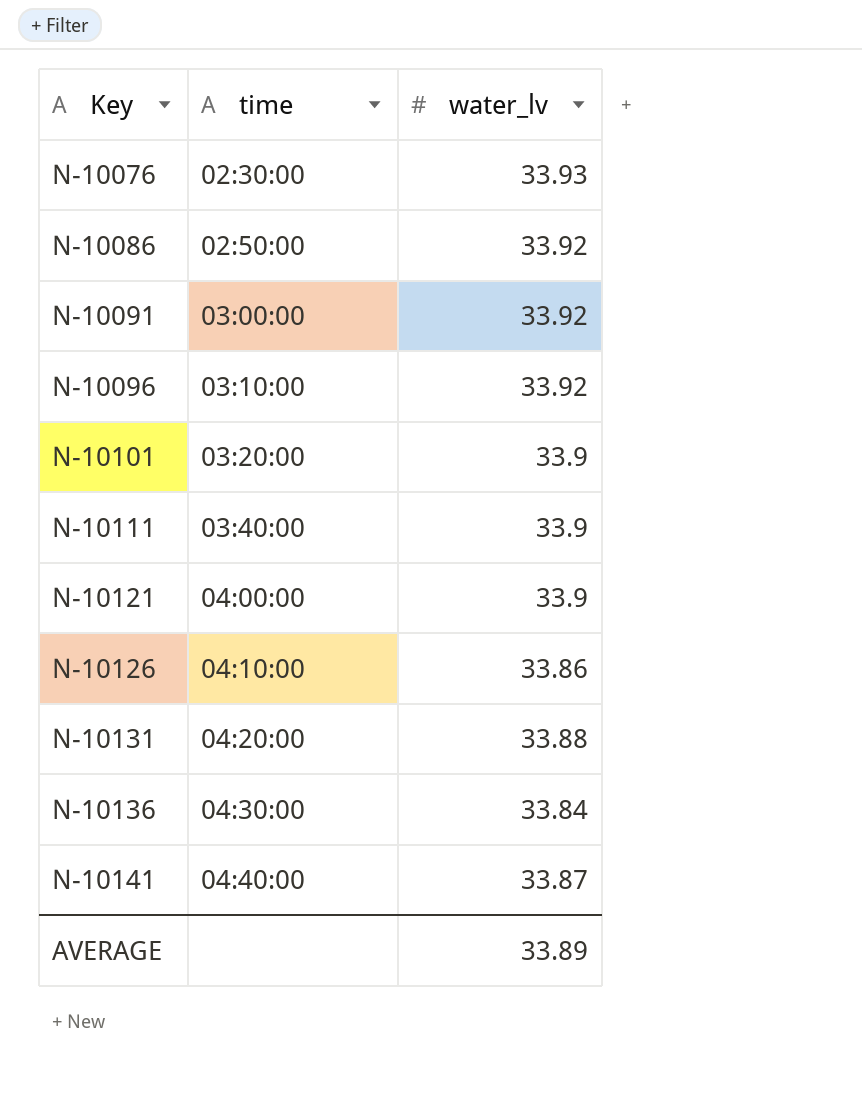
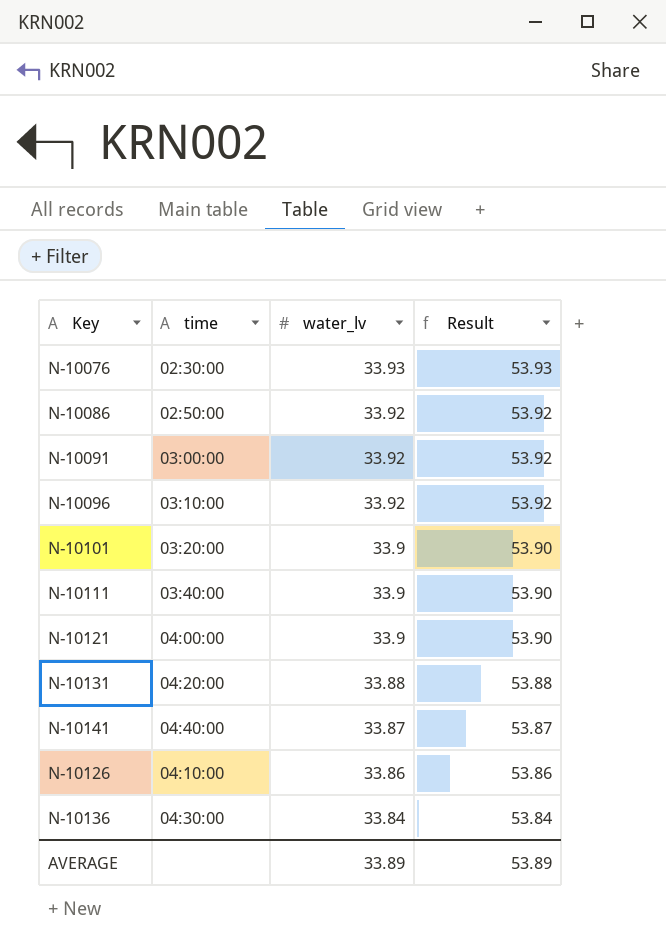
row order: Key ascending -> water_lv descending
column Result | formula: none -> [water_lv] + 20

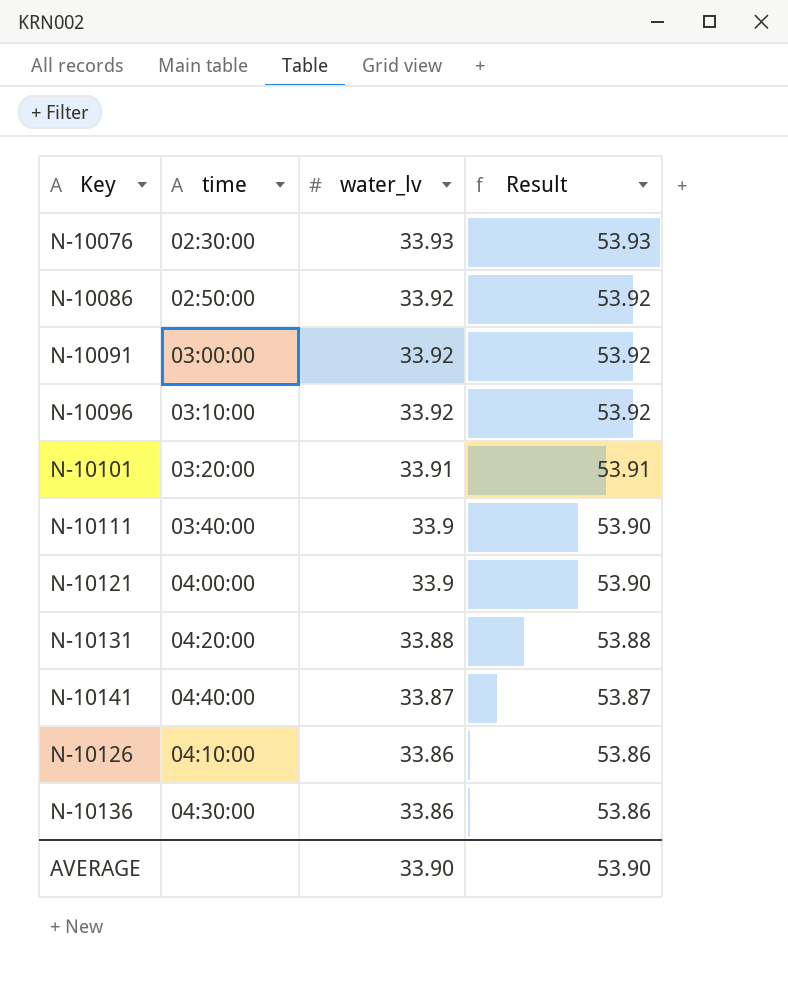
N-10101 | water_lv: 33.9 -> 33.91
N-10101 | Result: 53.90 -> 53.91
N-10136 | water_lv: 33.84 -> 33.86
N-10136 | Result: 53.84 -> 53.86
AVERAGE | water_lv: 33.89 -> 33.90
AVERAGE | Result: 53.89 -> 53.90

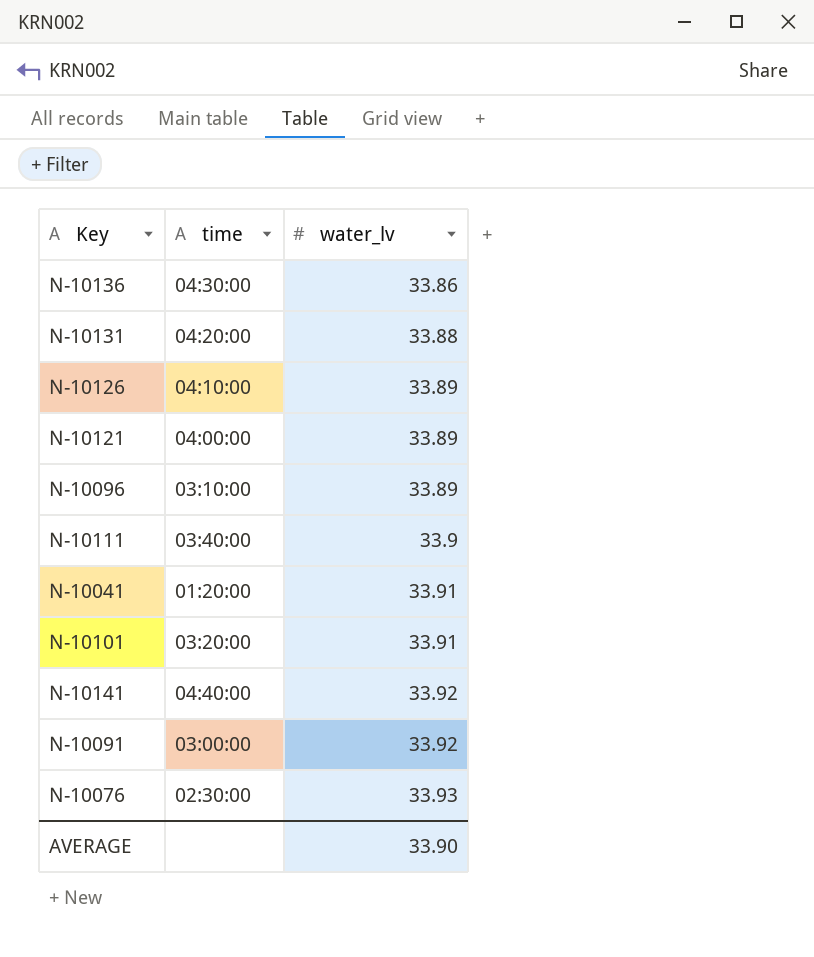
row order: water_lv descending -> water_lv ascending
column Result | formula: [water_lv] + 20 -> none
row N-10086: 02:50:00 | 33.92 | 53.92 -> none
N-10126 | water_lv: 33.86 -> 33.89
N-10121 | water_lv: 33.9 -> 33.89
N-10096 | water_lv: 33.92 -> 33.89
row N-10041: none -> 01:20:00 | 33.91
N-10141 | water_lv: 33.87 -> 33.92

